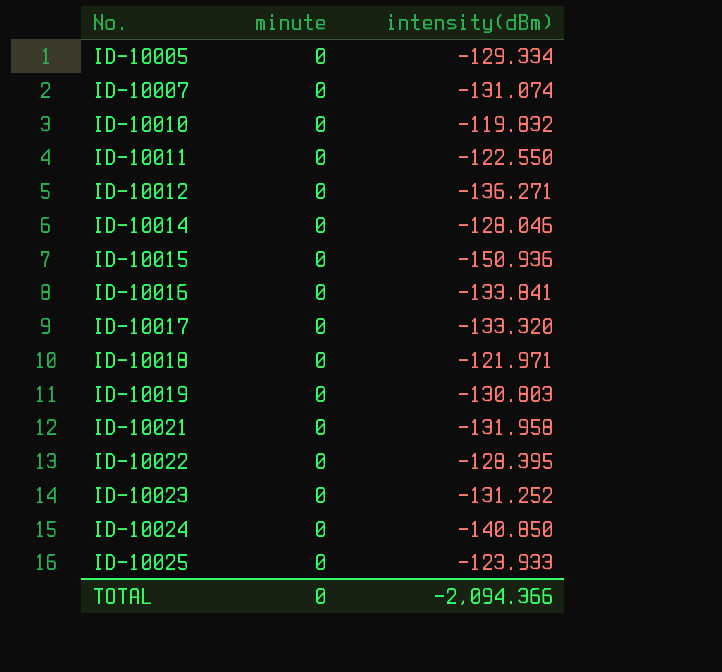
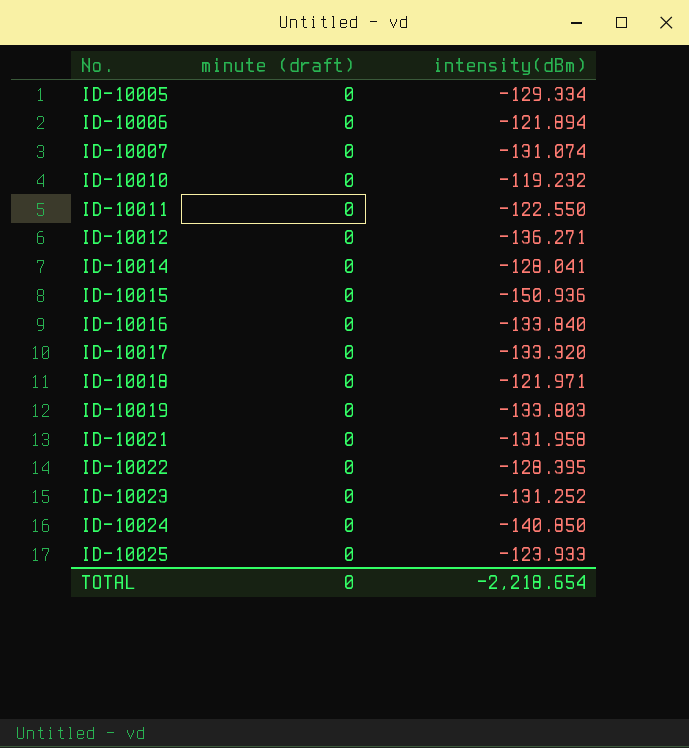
column name: minute -> minute (draft)
row ID-10006: none -> 0 | -121.894
ID-10010 | intensity(dBm): -119.832 -> -119.232
ID-10014 | intensity(dBm): -128.046 -> -128.041
ID-10016 | intensity(dBm): -133.841 -> -133.840
ID-10019 | intensity(dBm): -130.803 -> -133.803
TOTAL | intensity(dBm): -2,094.366 -> -2,218.654

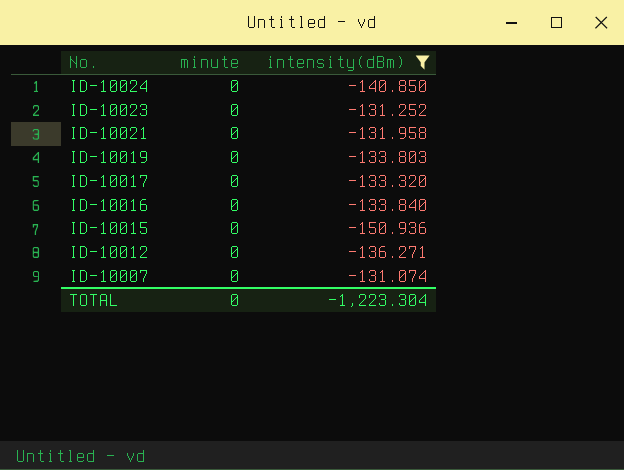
filter: none -> intensity(dBm) <= -131.074
row order: No. ascending -> No. descending
column name: minute (draft) -> minute
TOTAL | intensity(dBm): -2,218.654 -> -1,223.304

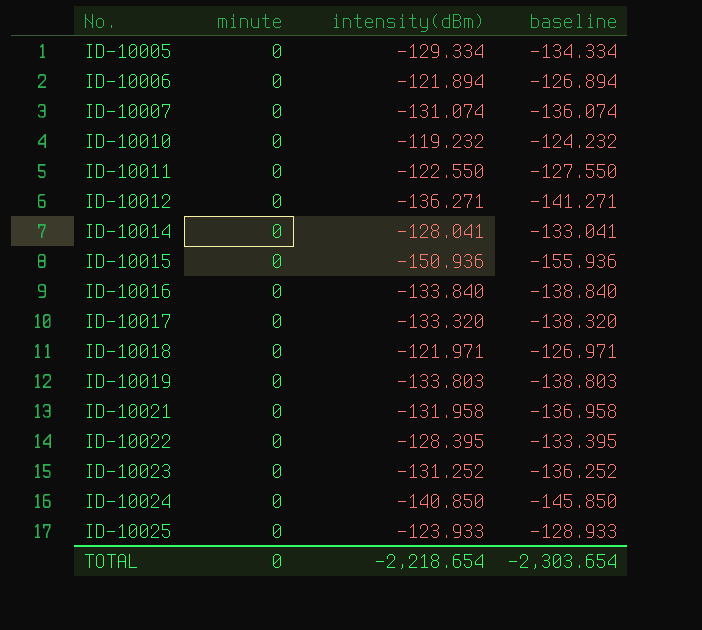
filter: intensity(dBm) <= -131.074 -> none
row order: No. descending -> No. ascending
column baseline | formula: none -> [intensity(dBm)] - 5
TOTAL | intensity(dBm): -1,223.304 -> -2,218.654

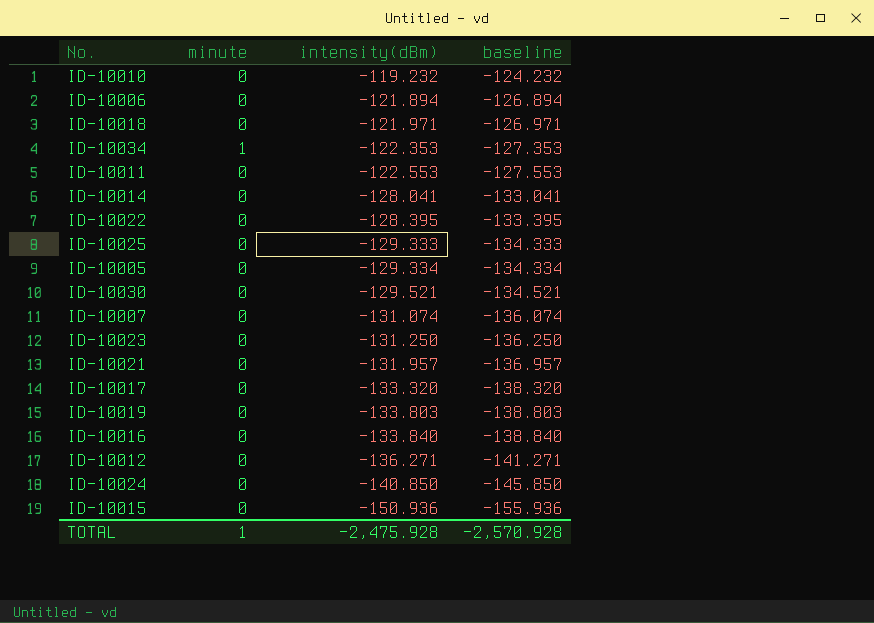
row order: No. ascending -> intensity(dBm) descending
row ID-10034: none -> 1 | -122.353 | -127.353
ID-10011 | intensity(dBm): -122.550 -> -122.553
ID-10011 | baseline: -127.550 -> -127.553
ID-10025 | intensity(dBm): -123.933 -> -129.333
ID-10025 | baseline: -128.933 -> -134.333
row ID-10030: none -> 0 | -129.521 | -134.521
ID-10023 | intensity(dBm): -131.252 -> -131.250
ID-10023 | baseline: -136.252 -> -136.250
ID-10021 | intensity(dBm): -131.958 -> -131.957
ID-10021 | baseline: -136.958 -> -136.957
TOTAL | minute: 0 -> 1
TOTAL | intensity(dBm): -2,218.654 -> -2,475.928
TOTAL | baseline: -2,303.654 -> -2,570.928

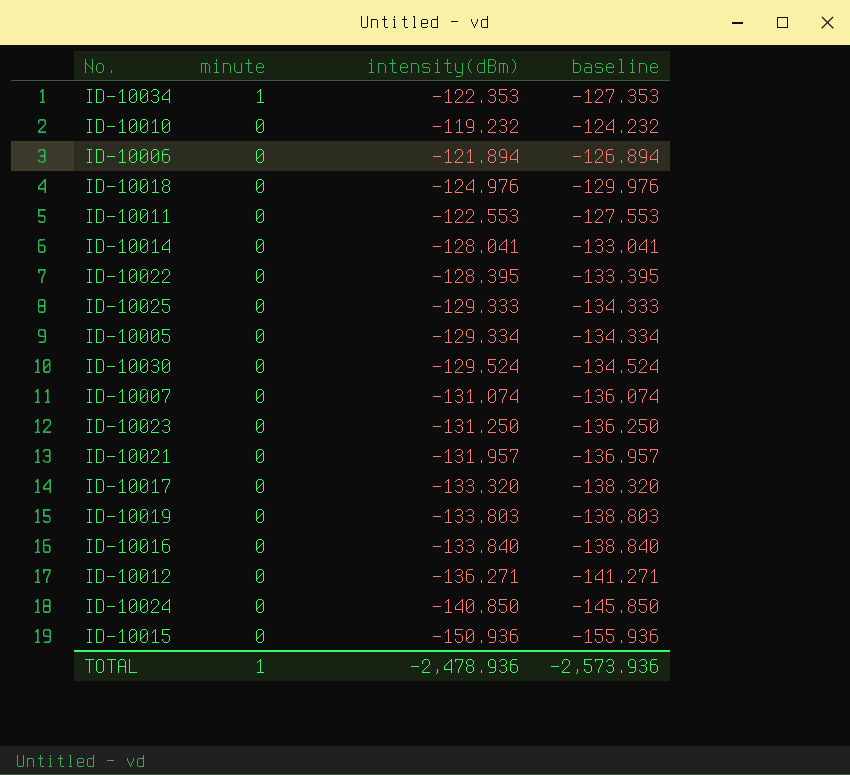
row order: intensity(dBm) descending -> minute descending
ID-10018 | intensity(dBm): -121.971 -> -124.976
ID-10018 | baseline: -126.971 -> -129.976
ID-10030 | intensity(dBm): -129.521 -> -129.524
ID-10030 | baseline: -134.521 -> -134.524
TOTAL | intensity(dBm): -2,475.928 -> -2,478.936
TOTAL | baseline: -2,570.928 -> -2,573.936

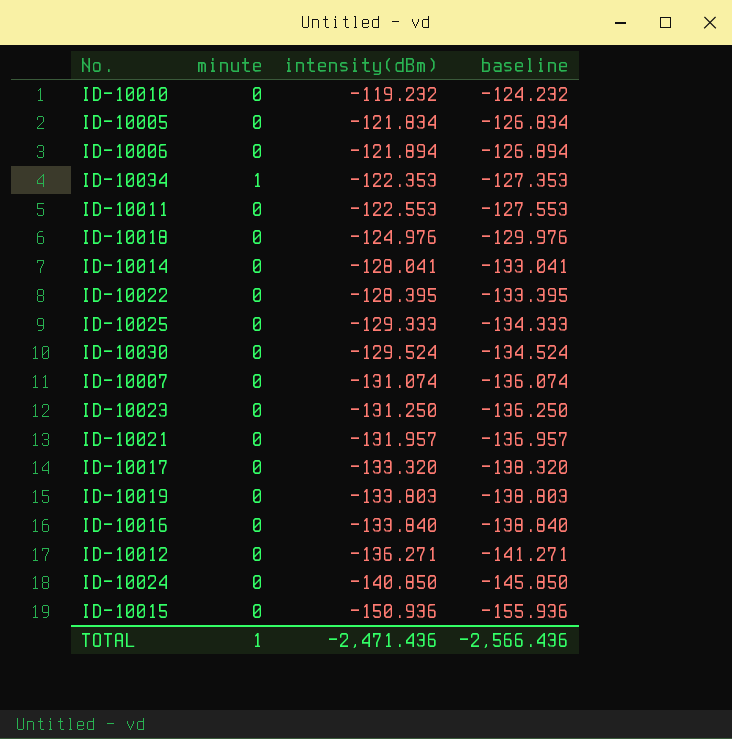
row order: minute descending -> intensity(dBm) descending
ID-10005 | intensity(dBm): -129.334 -> -121.834
ID-10005 | baseline: -134.334 -> -126.834
TOTAL | intensity(dBm): -2,478.936 -> -2,471.436
TOTAL | baseline: -2,573.936 -> -2,566.436

